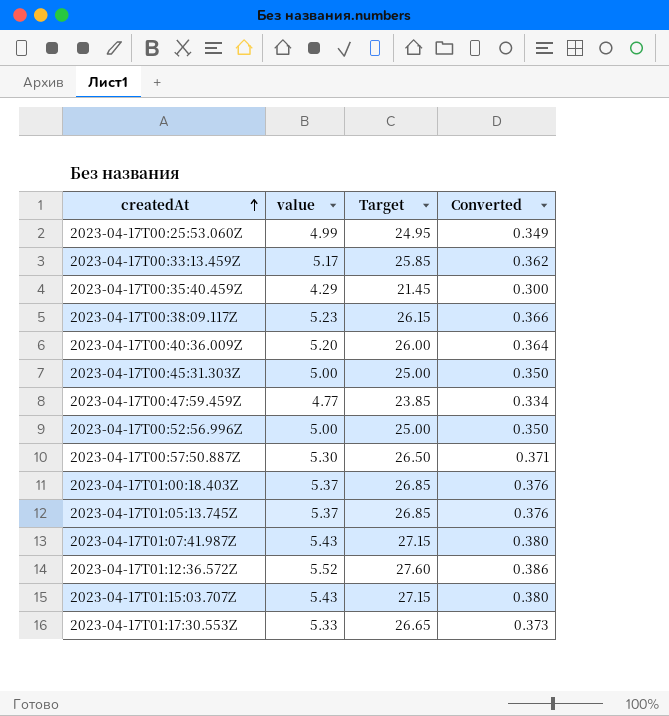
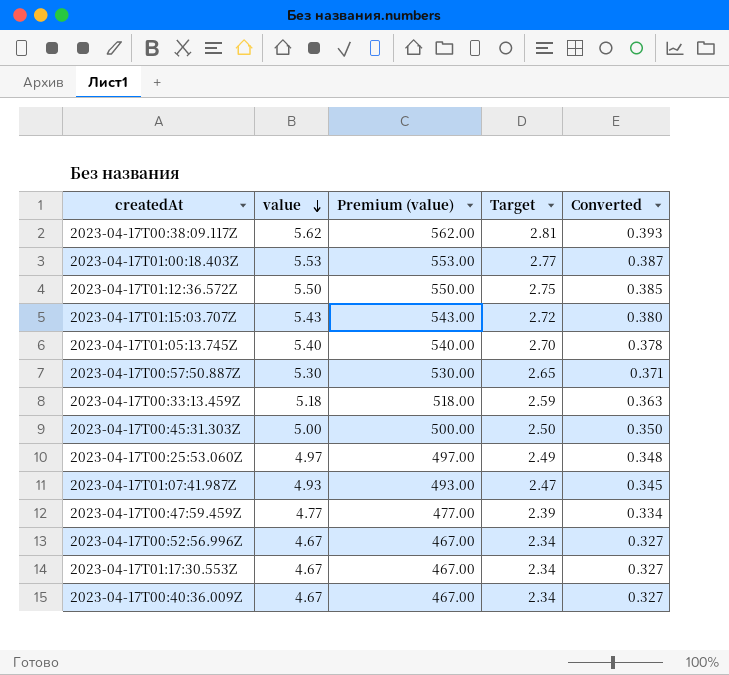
row order: createdAt ascending -> value descending
column Premium (value) | formula: none -> [value] * 100
column Target | formula: [value] * 5 -> [value] * 0.5
row 2023-04-17T00:35:40.459Z: 4.29 | 21.45 | 0.300 -> none
2023-04-17T00:38:09.117Z | value: 5.23 -> 5.62
2023-04-17T00:38:09.117Z | Converted: 0.366 -> 0.393
2023-04-17T01:00:18.403Z | value: 5.37 -> 5.53
2023-04-17T01:00:18.403Z | Converted: 0.376 -> 0.387
2023-04-17T01:12:36.572Z | value: 5.52 -> 5.50
2023-04-17T01:12:36.572Z | Converted: 0.386 -> 0.385
2023-04-17T01:05:13.745Z | value: 5.37 -> 5.40
2023-04-17T01:05:13.745Z | Converted: 0.376 -> 0.378
2023-04-17T00:33:13.459Z | value: 5.17 -> 5.18
2023-04-17T00:33:13.459Z | Converted: 0.362 -> 0.363
2023-04-17T00:25:53.060Z | value: 4.99 -> 4.97
2023-04-17T00:25:53.060Z | Converted: 0.349 -> 0.348
2023-04-17T01:07:41.987Z | value: 5.43 -> 4.93
2023-04-17T01:07:41.987Z | Converted: 0.380 -> 0.345
2023-04-17T00:52:56.996Z | value: 5.00 -> 4.67
2023-04-17T00:52:56.996Z | Converted: 0.350 -> 0.327
2023-04-17T01:17:30.553Z | value: 5.33 -> 4.67
2023-04-17T01:17:30.553Z | Converted: 0.373 -> 0.327
2023-04-17T00:40:36.009Z | value: 5.20 -> 4.67
2023-04-17T00:40:36.009Z | Converted: 0.364 -> 0.327

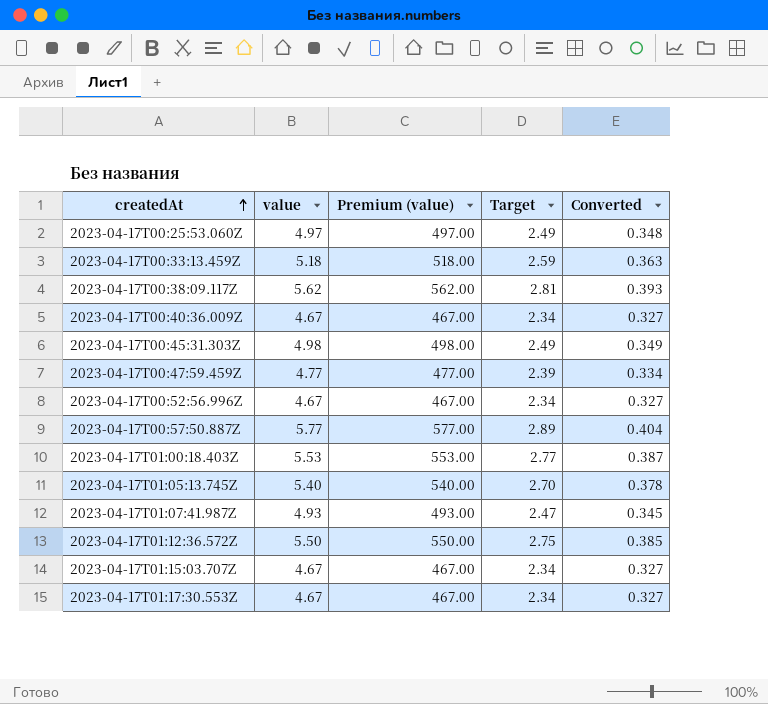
row order: value descending -> createdAt ascending
2023-04-17T00:45:31.303Z | value: 5.00 -> 4.98
2023-04-17T00:45:31.303Z | Premium (value): 500.00 -> 498.00
2023-04-17T00:45:31.303Z | Target: 2.50 -> 2.49
2023-04-17T00:45:31.303Z | Converted: 0.350 -> 0.349
2023-04-17T00:57:50.887Z | value: 5.30 -> 5.77
2023-04-17T00:57:50.887Z | Premium (value): 530.00 -> 577.00
2023-04-17T00:57:50.887Z | Target: 2.65 -> 2.89
2023-04-17T00:57:50.887Z | Converted: 0.371 -> 0.404
2023-04-17T01:15:03.707Z | value: 5.43 -> 4.67
2023-04-17T01:15:03.707Z | Premium (value): 543.00 -> 467.00
2023-04-17T01:15:03.707Z | Target: 2.72 -> 2.34
2023-04-17T01:15:03.707Z | Converted: 0.380 -> 0.327

